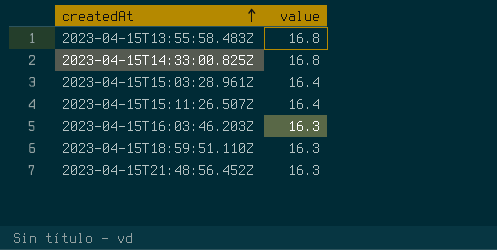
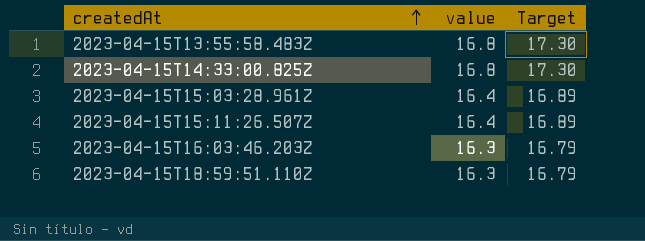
column Target | formula: none -> [value] * 1.03
row 2023-04-15T21:48:56.452Z: 16.3 -> none

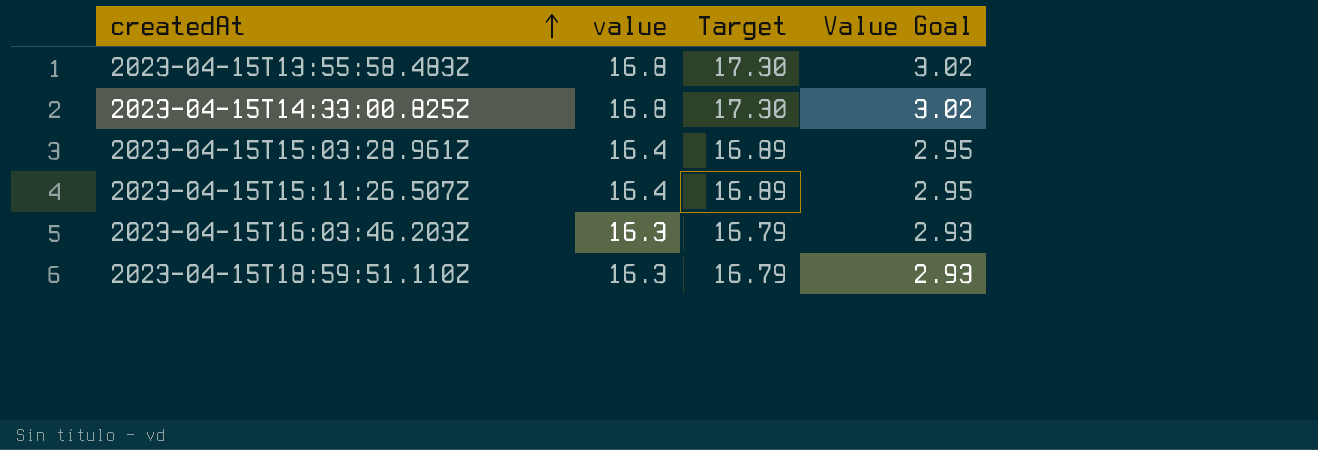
column Value Goal | formula: none -> [value] * 0.18

